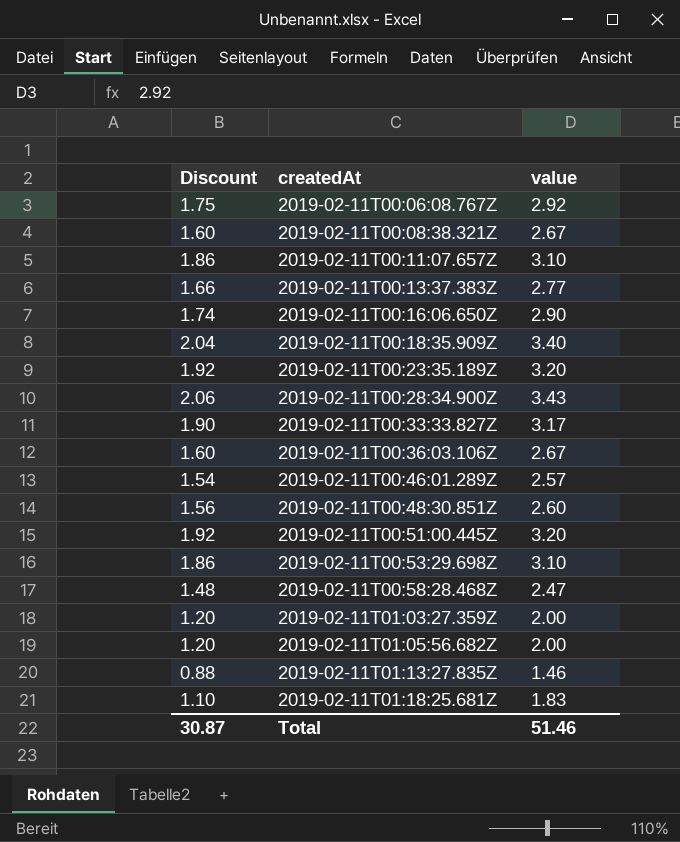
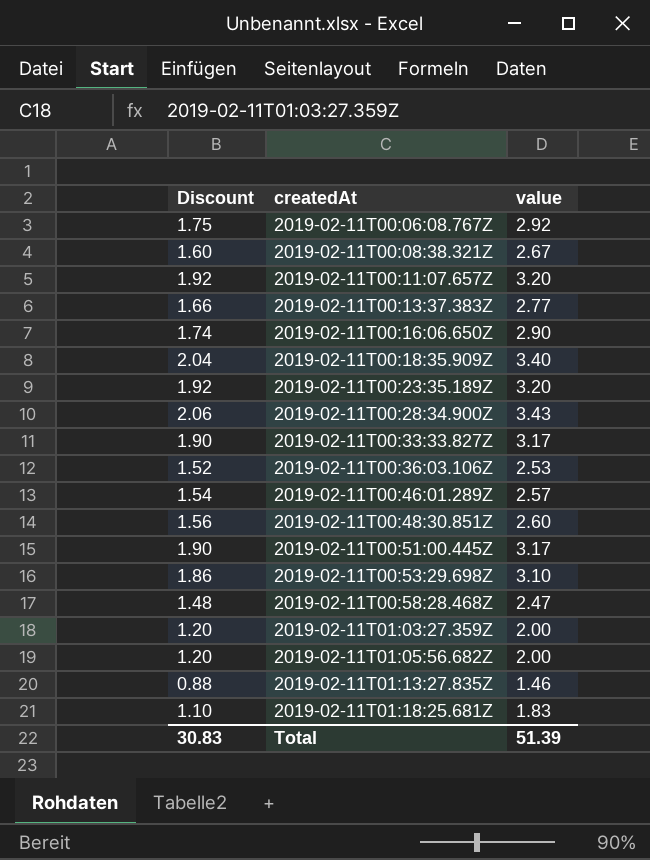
2019-02-11T00:11:07.657Z | Discount: 1.86 -> 1.92
2019-02-11T00:11:07.657Z | value: 3.10 -> 3.20
2019-02-11T00:36:03.106Z | Discount: 1.60 -> 1.52
2019-02-11T00:36:03.106Z | value: 2.67 -> 2.53
2019-02-11T00:51:00.445Z | Discount: 1.92 -> 1.90
2019-02-11T00:51:00.445Z | value: 3.20 -> 3.17
Total | Discount: 30.87 -> 30.83
Total | value: 51.46 -> 51.39

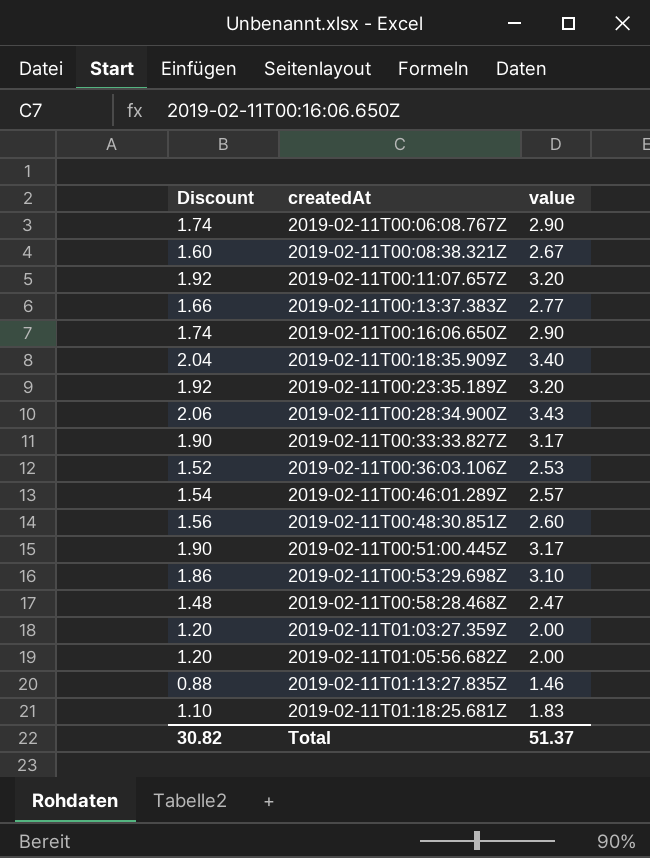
2019-02-11T00:06:08.767Z | Discount: 1.75 -> 1.74
2019-02-11T00:06:08.767Z | value: 2.92 -> 2.90
Total | Discount: 30.83 -> 30.82
Total | value: 51.39 -> 51.37

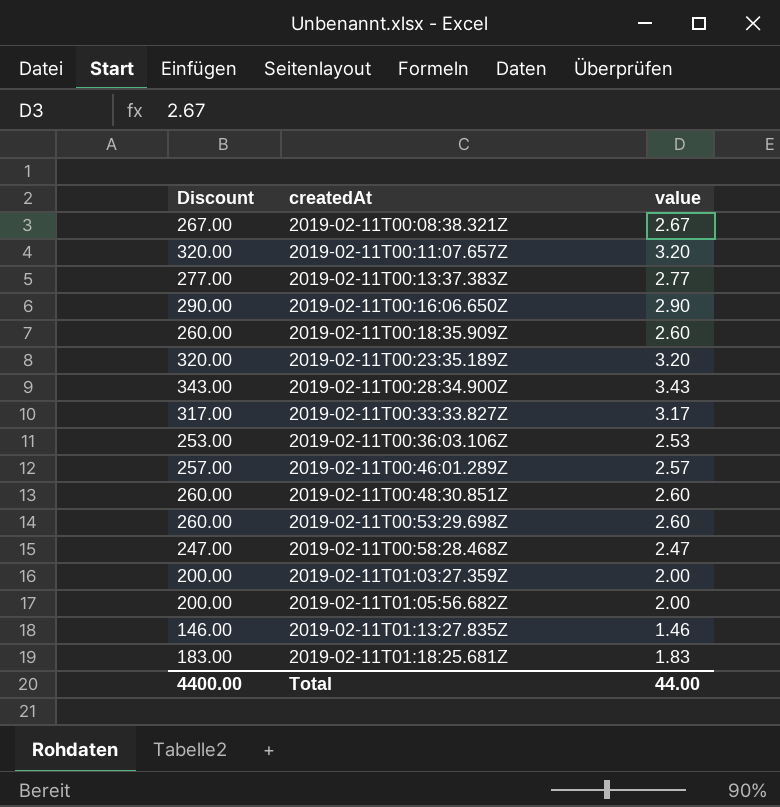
column Discount | formula: [value] * 0.6 -> [value] * 100
row 2019-02-11T00:06:08.767Z: 1.74 | 2.90 -> none
row 2019-02-11T00:51:00.445Z: 1.90 | 3.17 -> none
2019-02-11T00:18:35.909Z | value: 3.40 -> 2.60
2019-02-11T00:53:29.698Z | value: 3.10 -> 2.60
Total | Discount: 30.82 -> 4400.00
Total | value: 51.37 -> 44.00

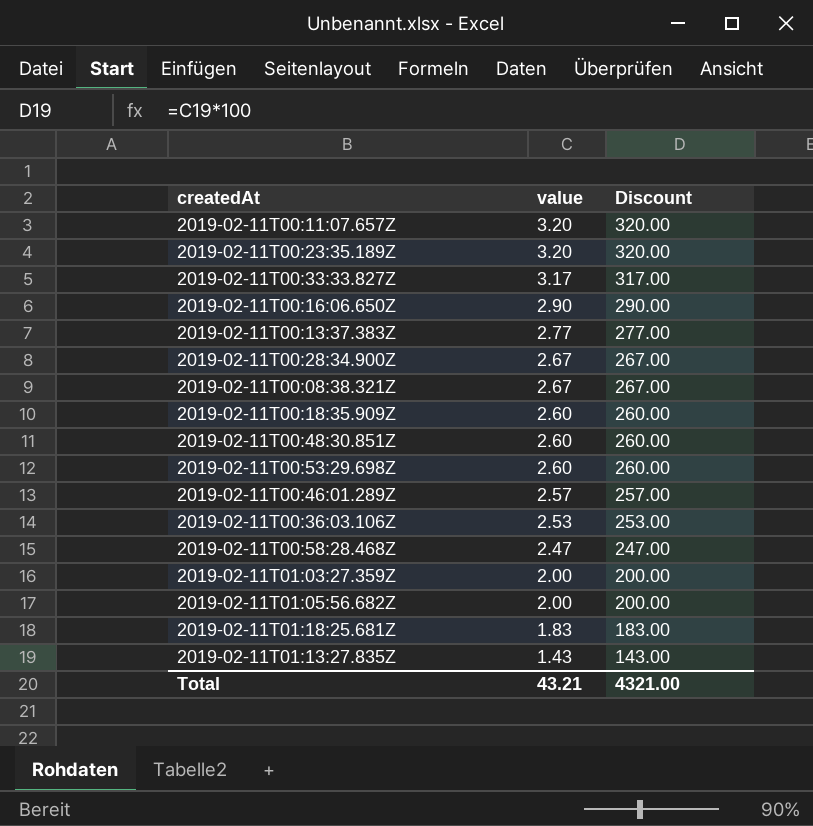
row order: createdAt ascending -> value descending
column Discount | position: 1 -> 3
2019-02-11T00:28:34.900Z | value: 3.43 -> 2.67
2019-02-11T00:28:34.900Z | Discount: 343.00 -> 267.00
2019-02-11T01:13:27.835Z | value: 1.46 -> 1.43
2019-02-11T01:13:27.835Z | Discount: 146.00 -> 143.00
Total | value: 44.00 -> 43.21
Total | Discount: 4400.00 -> 4321.00

